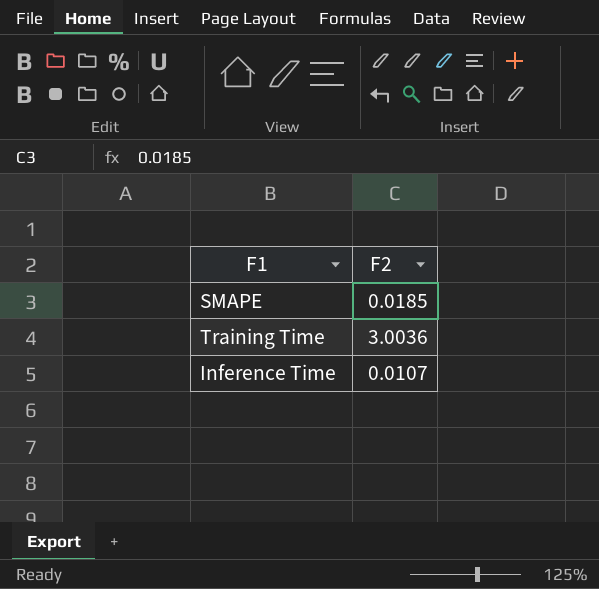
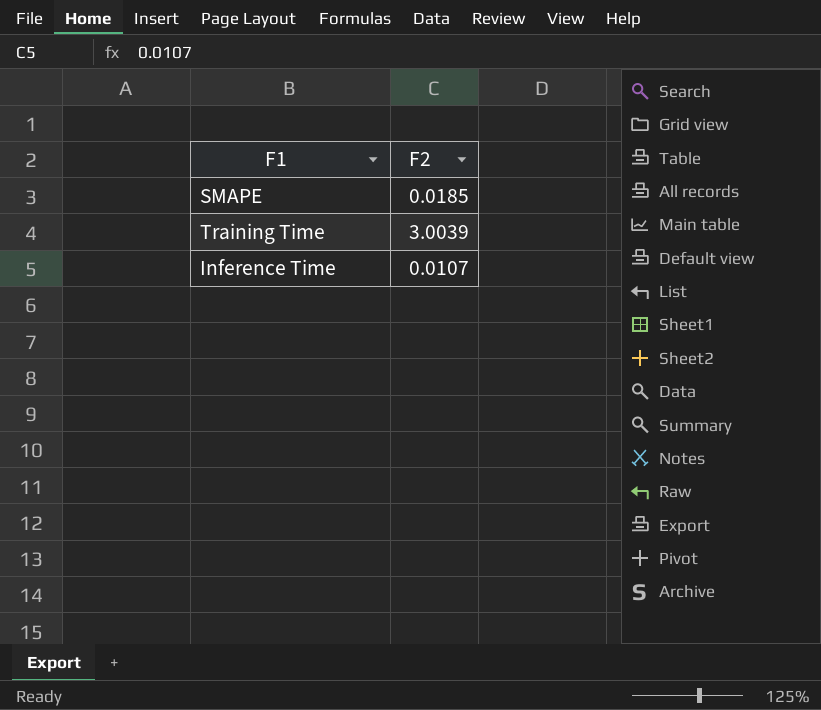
Training Time | F2: 3.0036 -> 3.0039

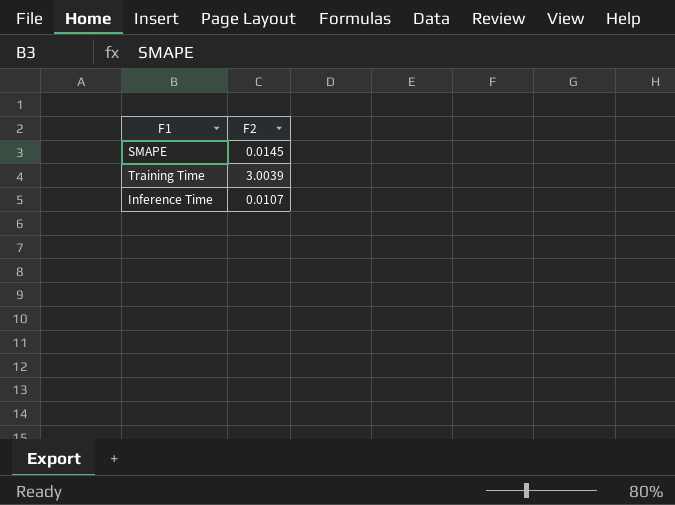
SMAPE | F2: 0.0185 -> 0.0145

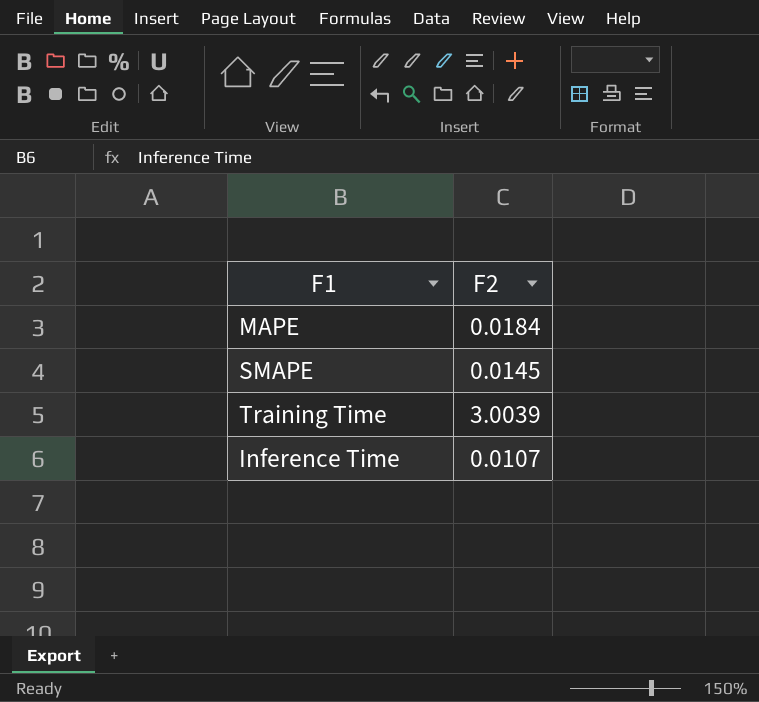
row MAPE: none -> 0.0184

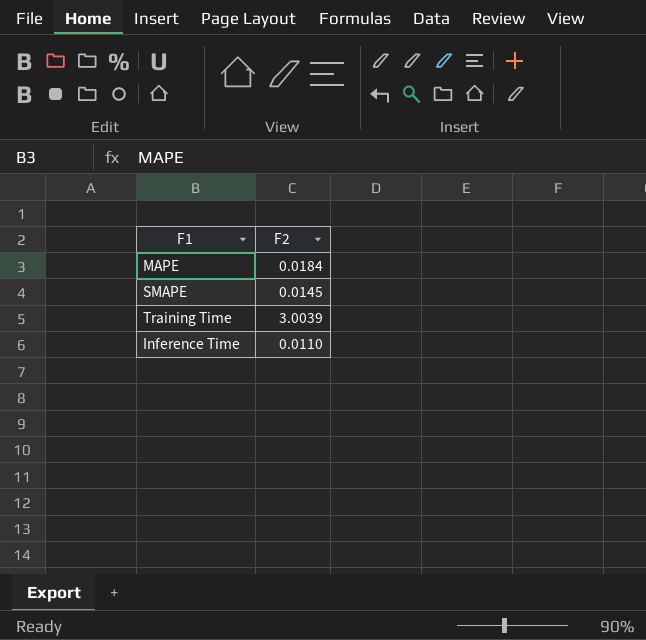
Inference Time | F2: 0.0107 -> 0.0110

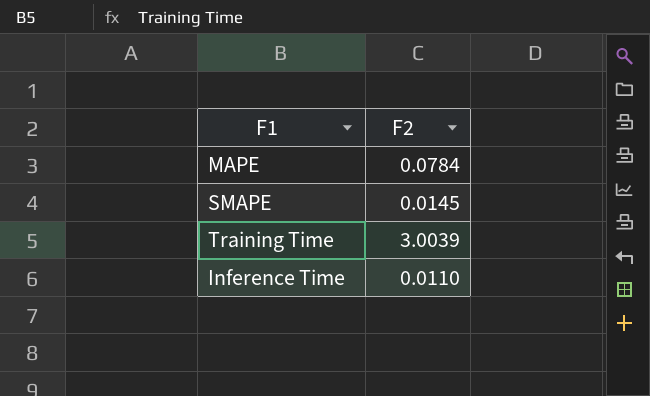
MAPE | F2: 0.0184 -> 0.0784

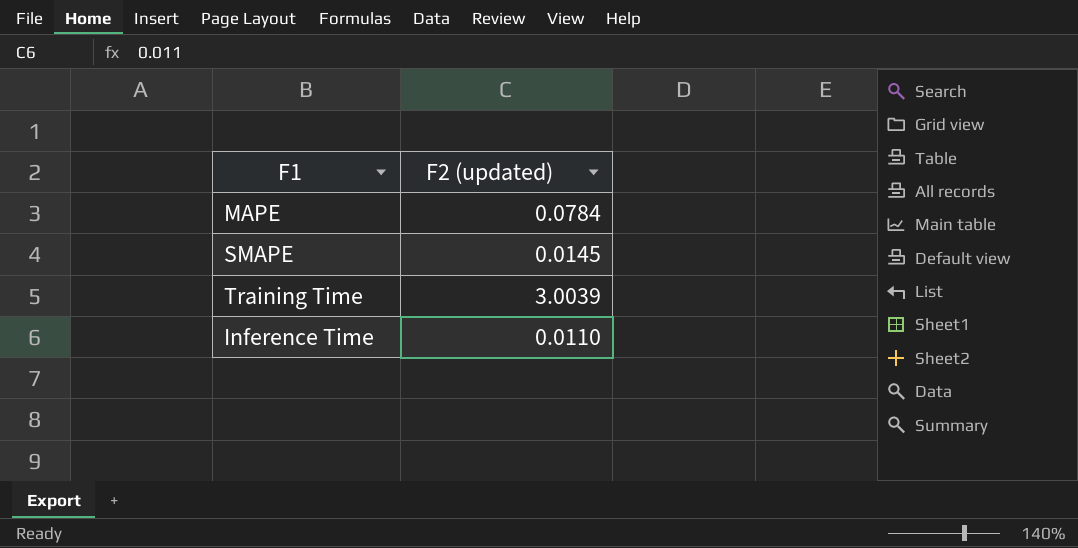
column name: F2 -> F2 (updated)

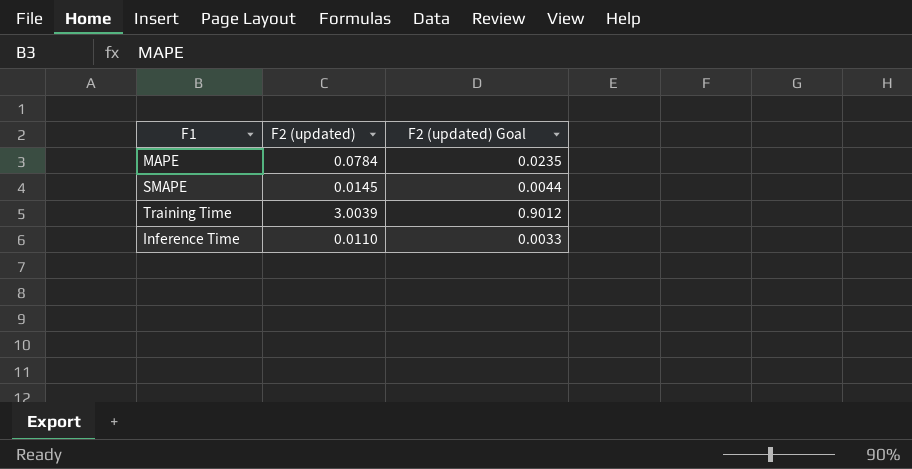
column F2 (updated) Goal | formula: none -> [F2 (updated)] * 0.3

